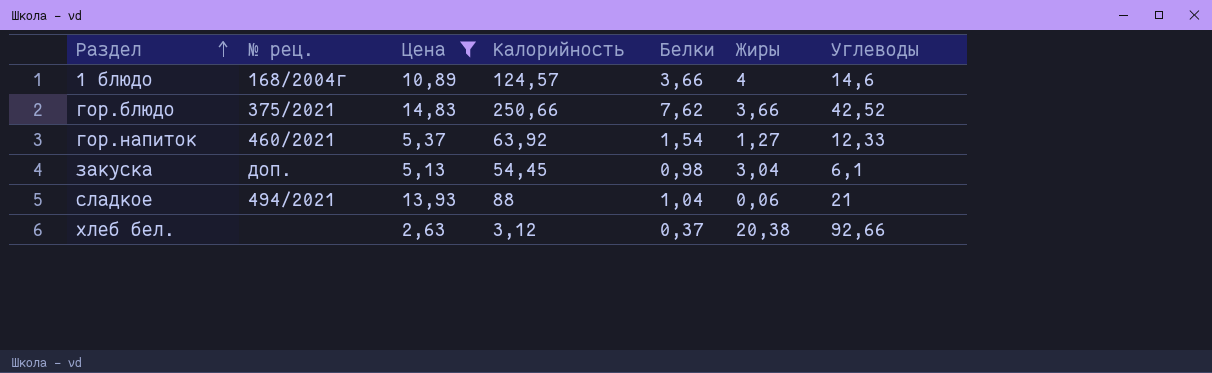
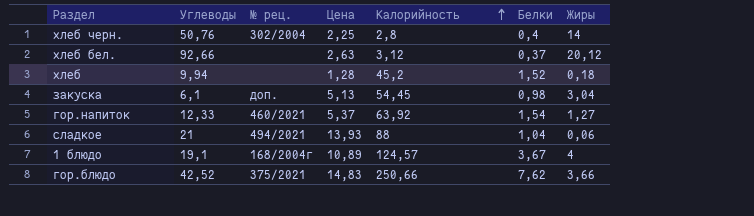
filter: Цена >= 2,63 -> none
row order: Раздел ascending -> Калорийность ascending
column Углеводы | position: 7 -> 2
хлеб бел. | Жиры: 20,38 -> 20,12
1 блюдо | Углеводы: 14,6 -> 19,1
1 блюдо | Белки: 3,66 -> 3,67

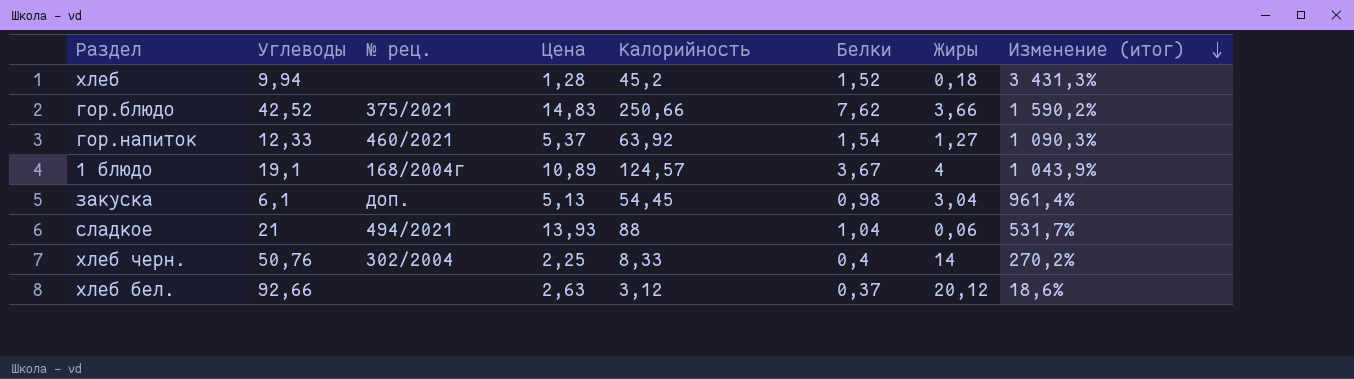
row order: Калорийность ascending -> Изменение (итог) descending
column Изменение (итог) | formula: none -> ([Калорийность] - [Цена]) / [Цена]
хлеб черн. | Калорийность: 2,8 -> 8,33

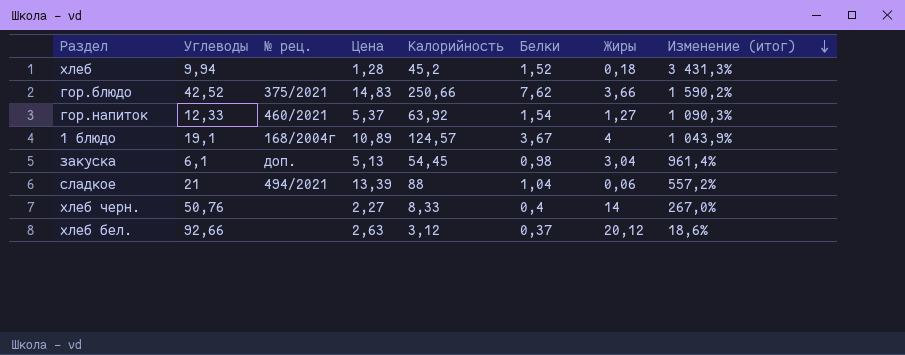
сладкое | Цена: 13,93 -> 13,39
сладкое | Изменение (итог): 531,7% -> 557,2%
хлеб черн. | № рец.: 302/2004 -> none
хлеб черн. | Цена: 2,25 -> 2,27
хлеб черн. | Изменение (итог): 270,2% -> 267,0%

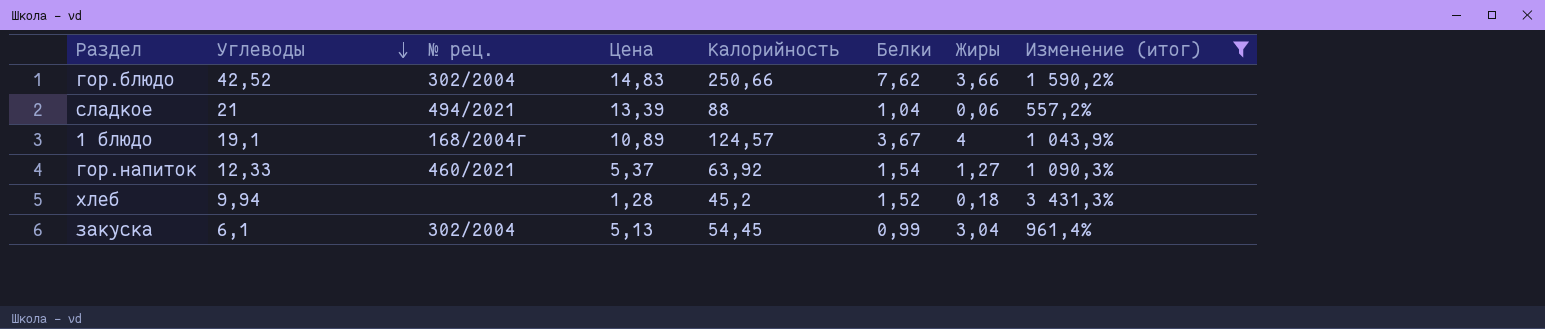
filter: none -> Изменение (итог) >= 557,2%
row order: Изменение (итог) descending -> Углеводы descending
гор.блюдо | № рец.: 375/2021 -> 302/2004
закуска | № рец.: доп. -> 302/2004
закуска | Белки: 0,98 -> 0,99

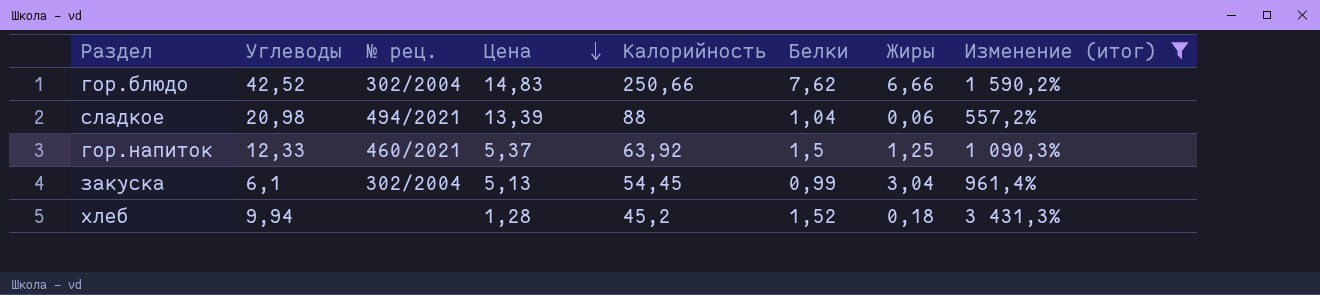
row order: Углеводы descending -> Цена descending
row 1 блюдо: 19,1 | 168/2004г | 10,89 | 124,57 | 3,67 | 4 | 1 043,9% -> none
гор.блюдо | Жиры: 3,66 -> 6,66
сладкое | Углеводы: 21 -> 20,98
гор.напиток | Белки: 1,54 -> 1,5
гор.напиток | Жиры: 1,27 -> 1,25

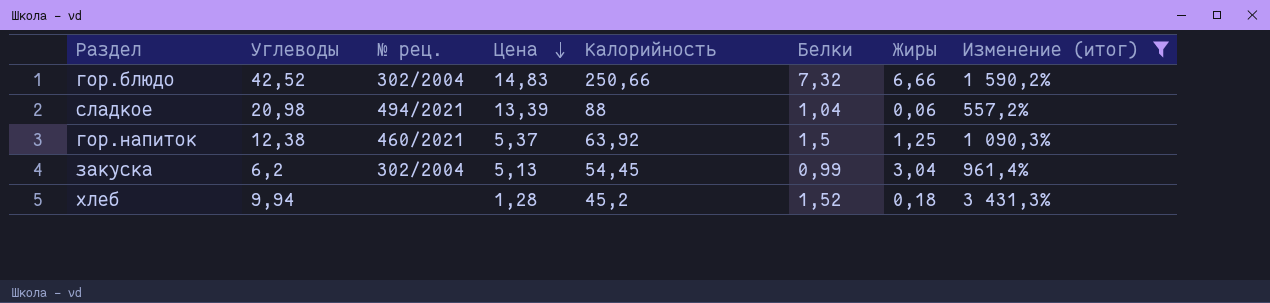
гор.блюдо | Белки: 7,62 -> 7,32
гор.напиток | Углеводы: 12,33 -> 12,38
закуска | Углеводы: 6,1 -> 6,2

